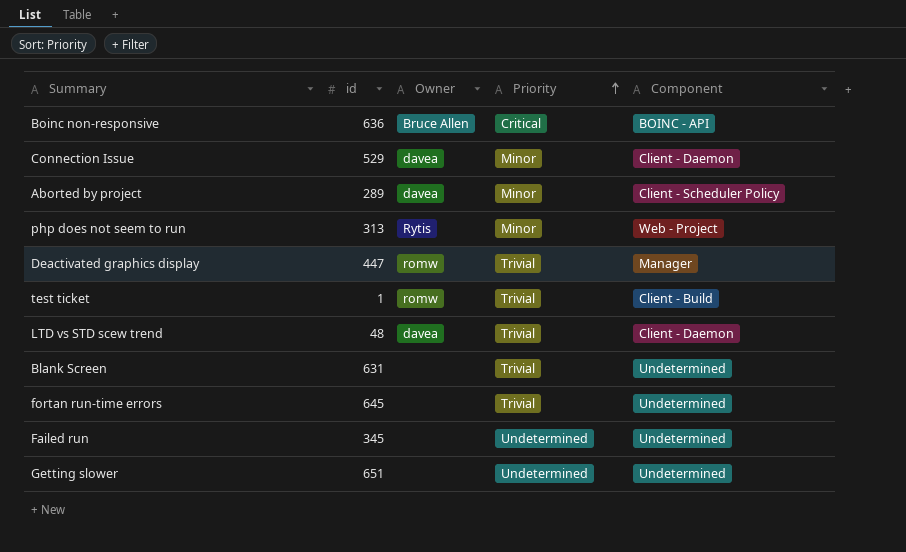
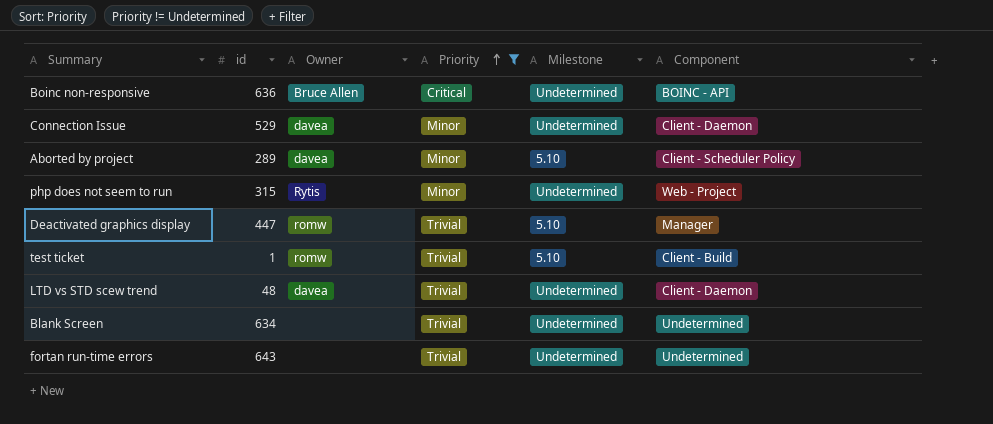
filter: none -> Priority != Undetermined
column Milestone | position: none -> 5
php does not seem to run | id: 313 -> 315
Blank Screen | id: 631 -> 634
fortan run-time errors | id: 645 -> 643

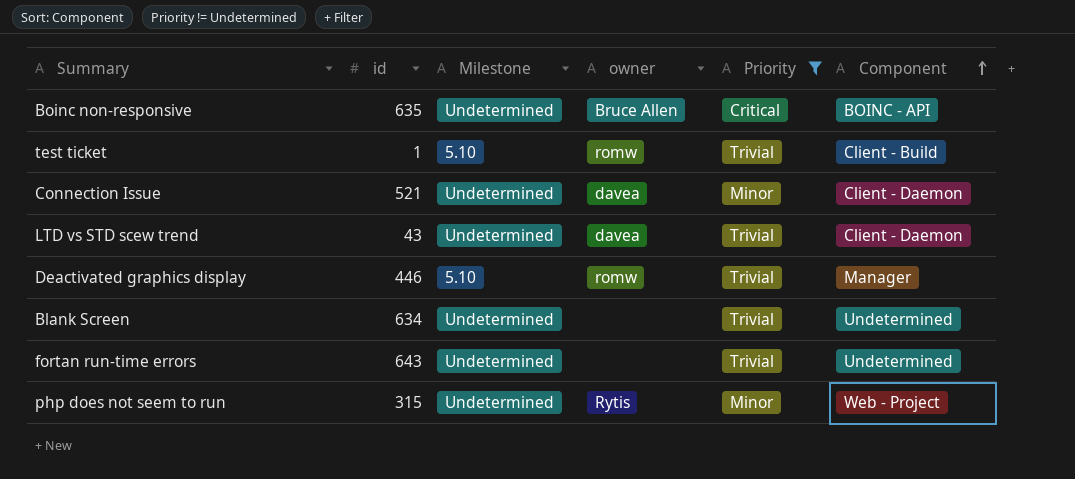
row order: Priority ascending -> Component ascending
column Milestone | position: 5 -> 3
column name: Owner -> owner
row Aborted by project: 289 | davea | Minor | 5.10 | Client - Scheduler Policy -> none
Boinc non-responsive | id: 636 -> 635
Connection Issue | id: 529 -> 521
LTD vs STD scew trend | id: 48 -> 43
Deactivated graphics display | id: 447 -> 446

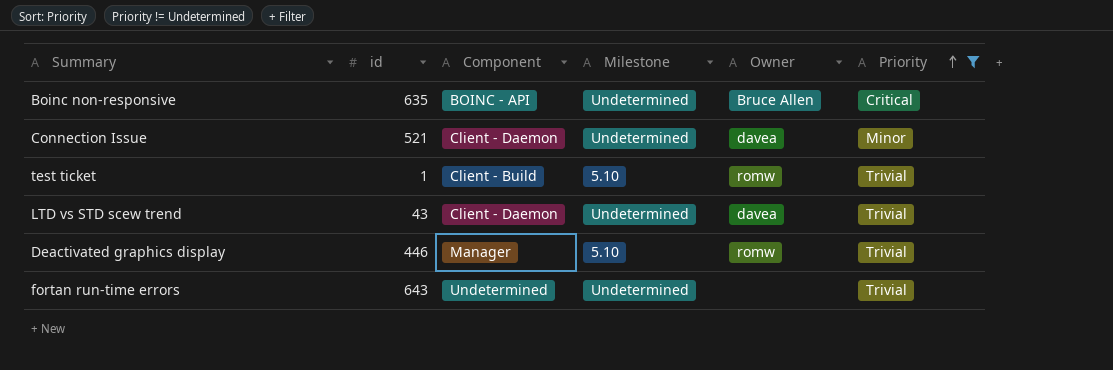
row order: Component ascending -> Priority ascending
column Component | position: 6 -> 3
column name: owner -> Owner
row Blank Screen: 634 | Undetermined | none | Trivial | Undetermined -> none
row php does not seem to run: 315 | Undetermined | Rytis | Minor | Web - Project -> none

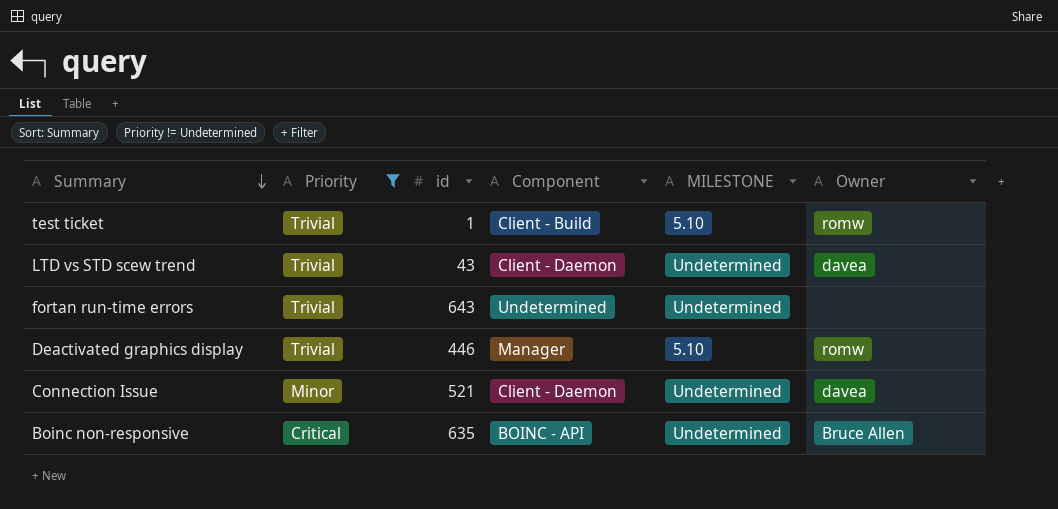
row order: Priority ascending -> Summary descending
column Priority | position: 6 -> 2
column name: Milestone -> MILESTONE

